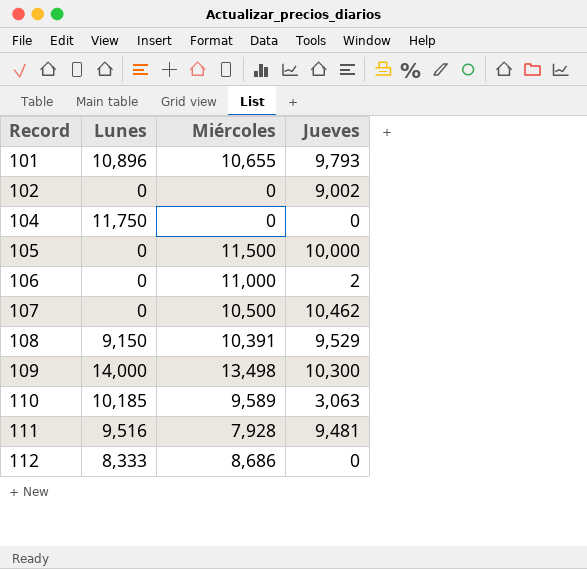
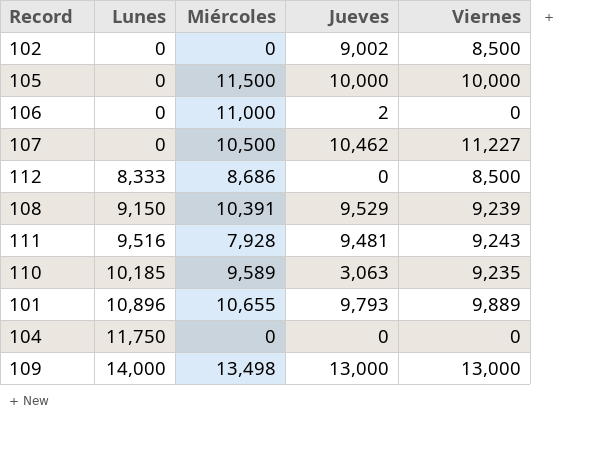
row order: Record ascending -> Lunes ascending
column Viernes | position: none -> 5
109 | Jueves: 10,300 -> 13,000

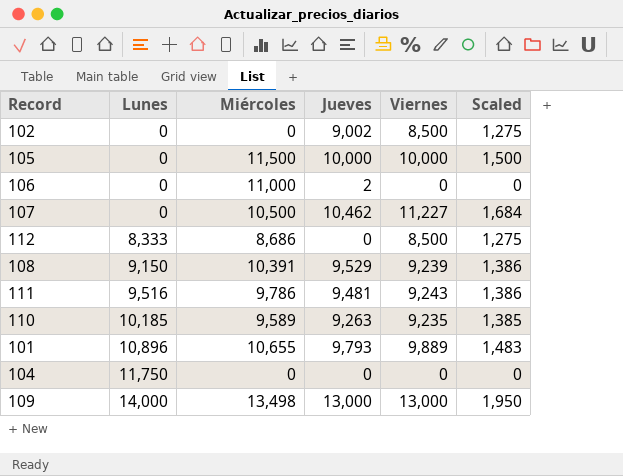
column Scaled | formula: none -> [Viernes] * 0.15
111 | Miércoles: 7,928 -> 9,786
110 | Jueves: 3,063 -> 9,263

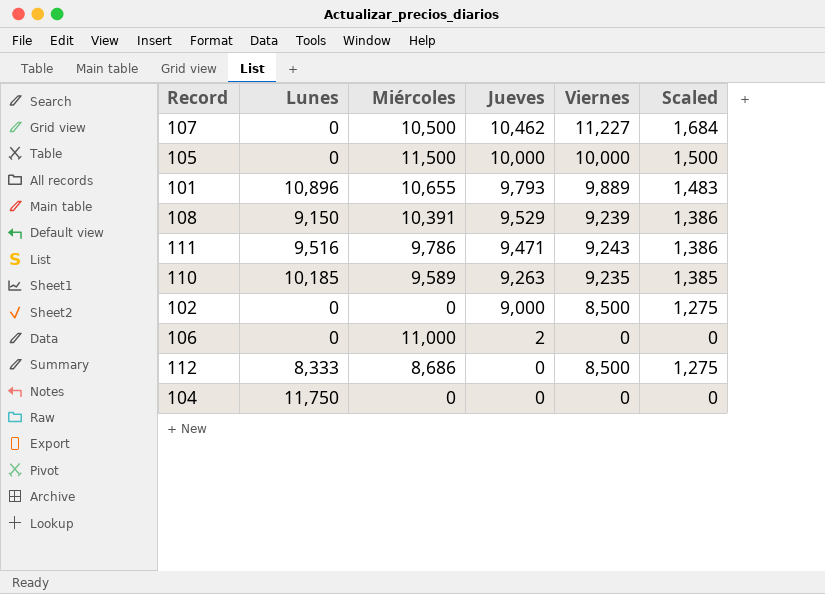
row order: Lunes ascending -> Jueves descending
row 109: 14,000 | 13,498 | 13,000 | 13,000 | 1,950 -> none
111 | Jueves: 9,481 -> 9,471
102 | Jueves: 9,002 -> 9,000

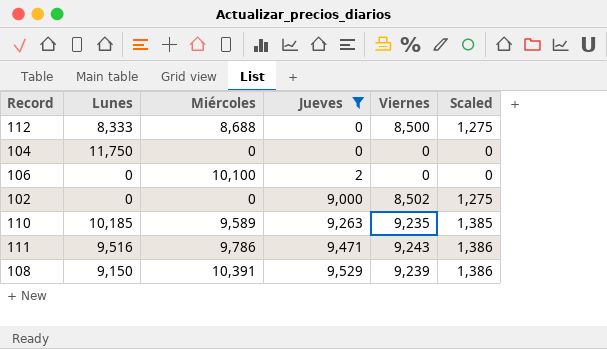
filter: none -> Jueves <= 9,529
row order: Jueves descending -> Jueves ascending
112 | Miércoles: 8,686 -> 8,688
106 | Miércoles: 11,000 -> 10,100
102 | Viernes: 8,500 -> 8,502

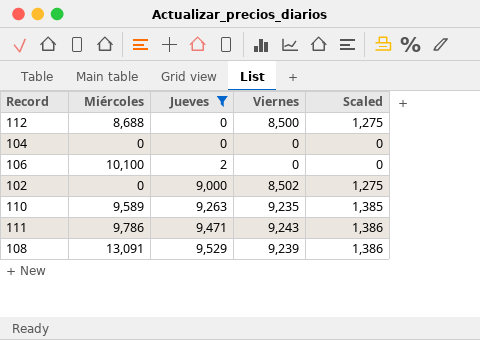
column Lunes | position: 2 -> none
108 | Miércoles: 10,391 -> 13,091

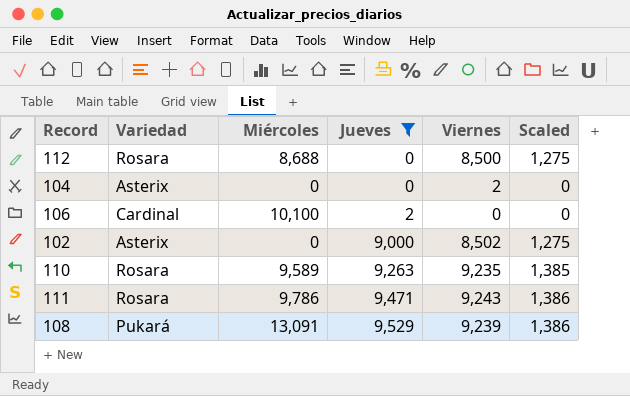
column Variedad | position: none -> 2
104 | Viernes: 0 -> 2

